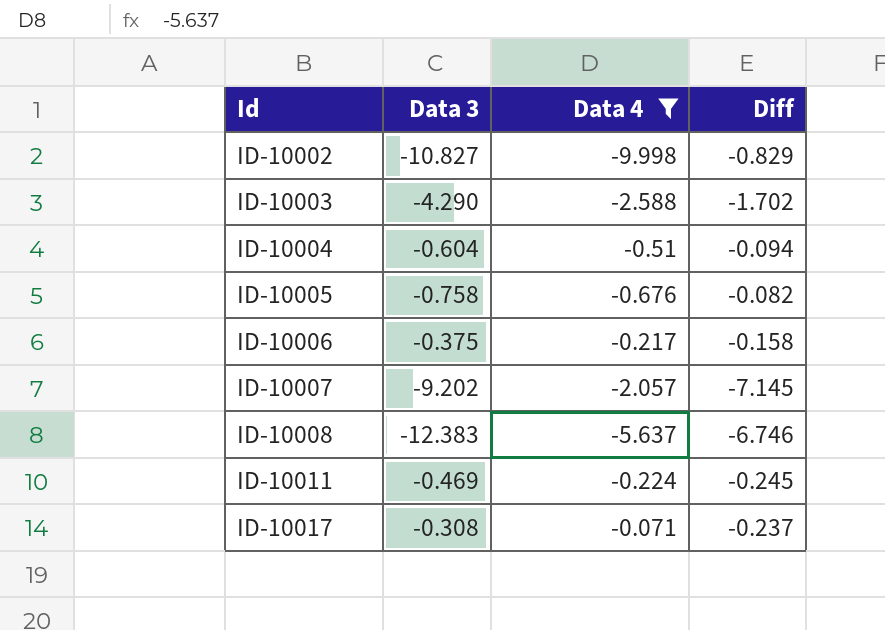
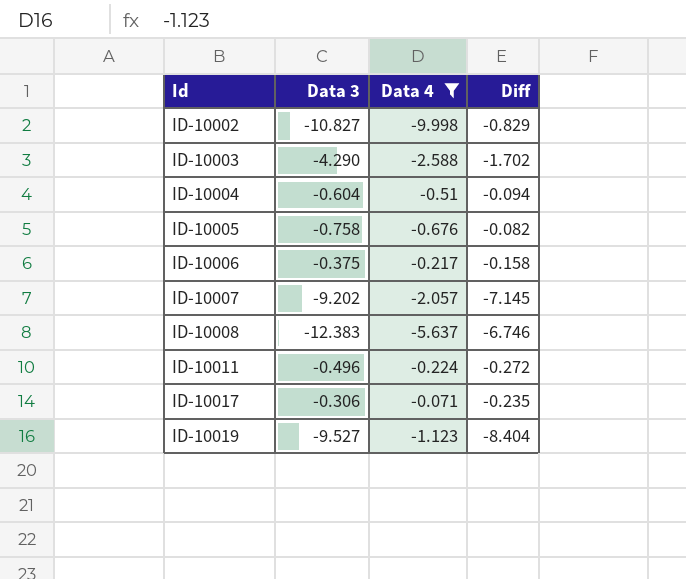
ID-10011 | Data 3: -0.469 -> -0.496
ID-10011 | Diff: -0.245 -> -0.272
ID-10017 | Data 3: -0.308 -> -0.306
ID-10017 | Diff: -0.237 -> -0.235
row ID-10019: none -> -9.527 | -1.123 | -8.404

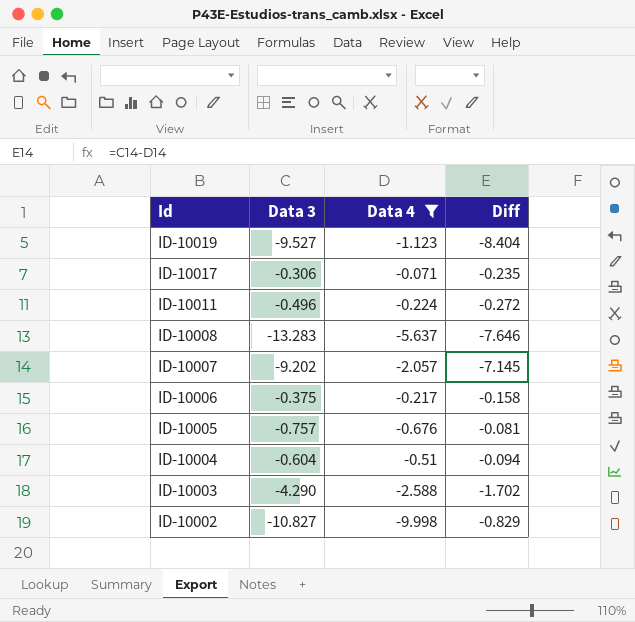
row order: Id ascending -> Id descending
ID-10008 | Data 3: -12.383 -> -13.283
ID-10008 | Diff: -6.746 -> -7.646
ID-10005 | Data 3: -0.758 -> -0.757
ID-10005 | Diff: -0.082 -> -0.081

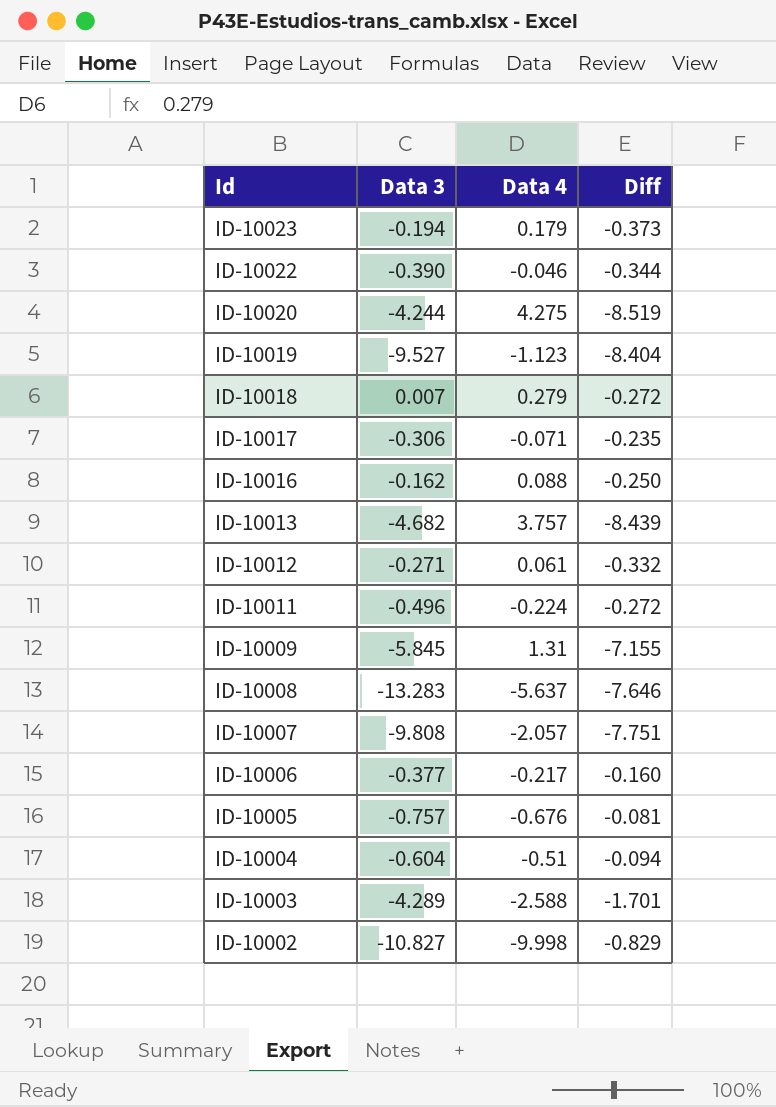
filter: Data 4 <= -0.071 -> none
ID-10007 | Data 3: -9.202 -> -9.808
ID-10007 | Diff: -7.145 -> -7.751
ID-10006 | Data 3: -0.375 -> -0.377
ID-10006 | Diff: -0.158 -> -0.160
ID-10003 | Data 3: -4.290 -> -4.289
ID-10003 | Diff: -1.702 -> -1.701

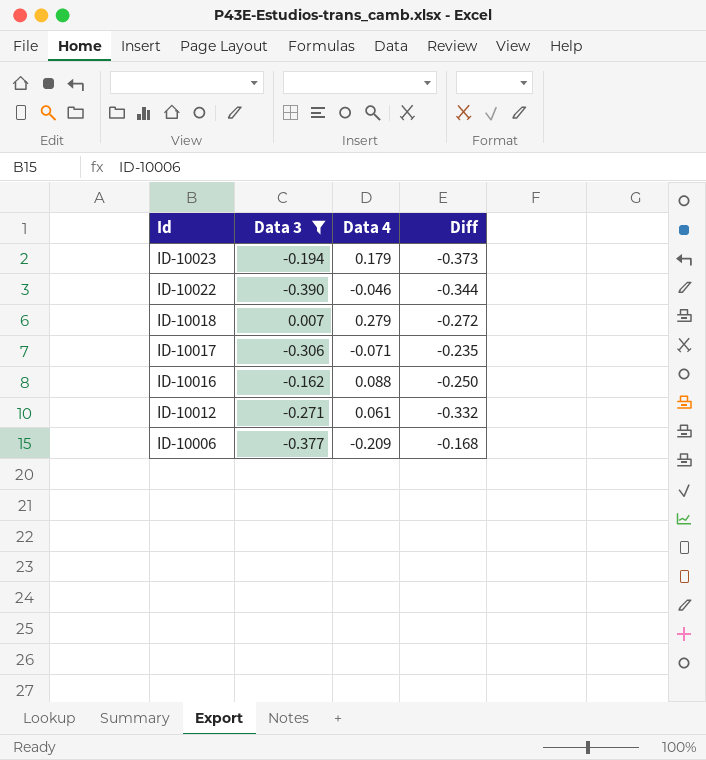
filter: none -> Data 3 >= -0.390
ID-10006 | Data 4: -0.217 -> -0.209
ID-10006 | Diff: -0.160 -> -0.168

